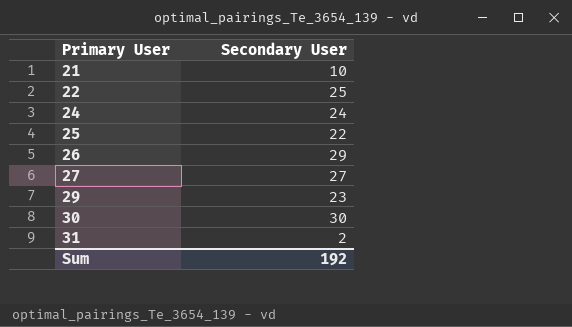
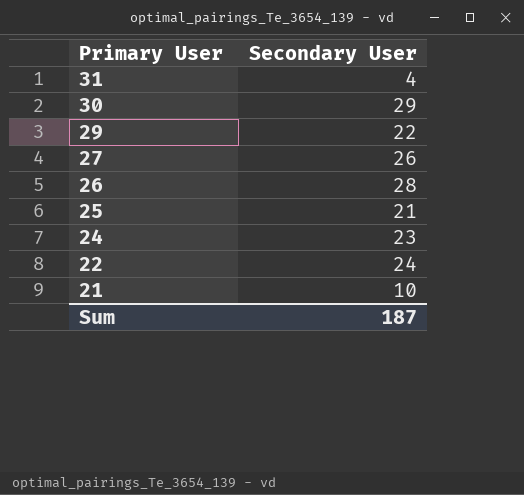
row order: Primary User ascending -> Primary User descending
31 | Secondary User: 2 -> 4
30 | Secondary User: 30 -> 29
29 | Secondary User: 23 -> 22
27 | Secondary User: 27 -> 26
26 | Secondary User: 29 -> 28
25 | Secondary User: 22 -> 21
24 | Secondary User: 24 -> 23
22 | Secondary User: 25 -> 24
Sum | Secondary User: 192 -> 187

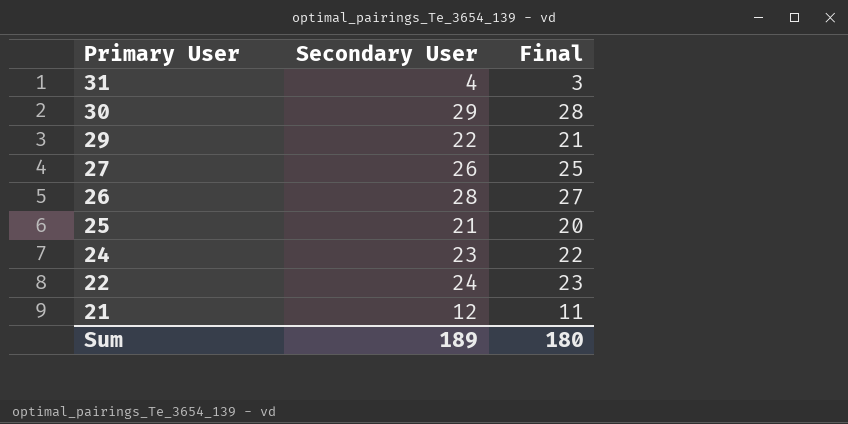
column Final | formula: none -> [Secondary User] - 1
21 | Secondary User: 10 -> 12
Sum | Secondary User: 187 -> 189

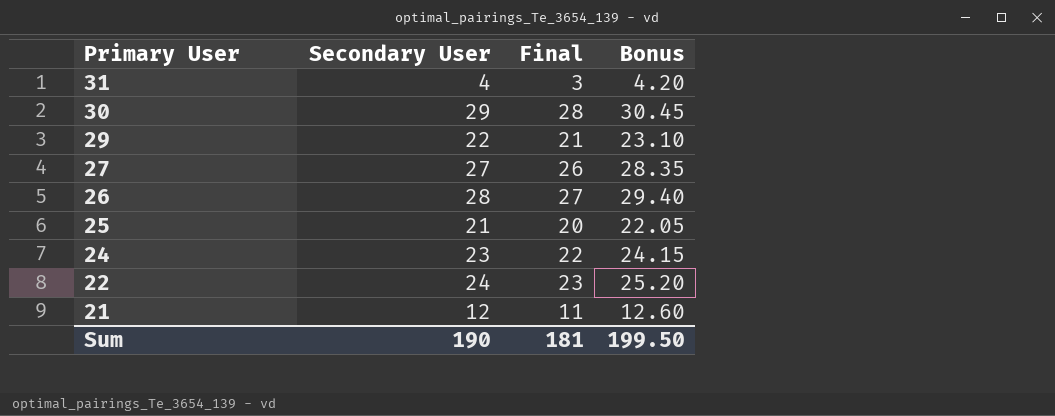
column Bonus | formula: none -> [Secondary User] * 1.05
27 | Secondary User: 26 -> 27
27 | Final: 25 -> 26
Sum | Secondary User: 189 -> 190
Sum | Final: 180 -> 181

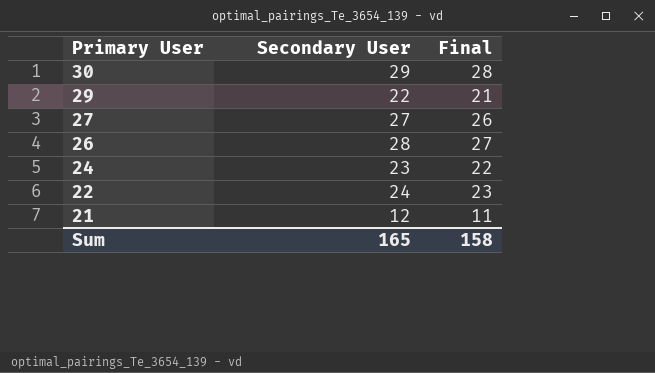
column Bonus | formula: [Secondary User] * 1.05 -> none
row 31: 4 | 3 | 4.20 -> none
row 25: 21 | 20 | 22.05 -> none
Sum | Secondary User: 190 -> 165
Sum | Final: 181 -> 158

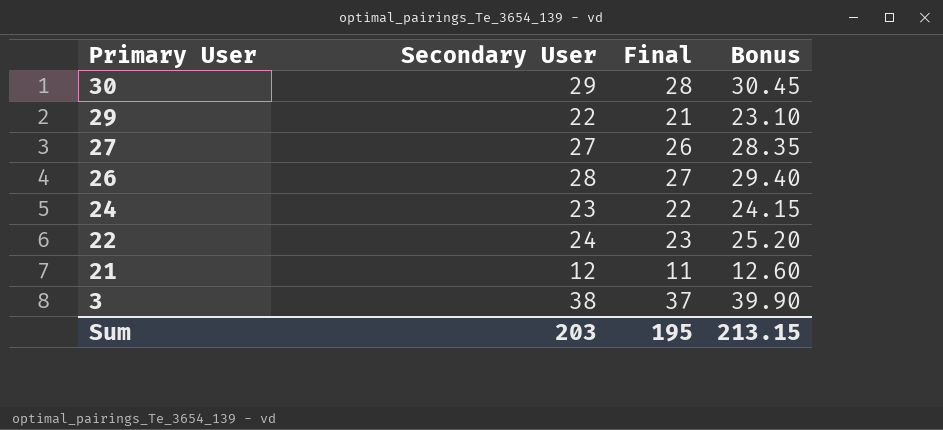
column Bonus | formula: none -> [Secondary User] * 1.05
row 3: none -> 38 | 37 | 39.90
Sum | Secondary User: 165 -> 203
Sum | Final: 158 -> 195

